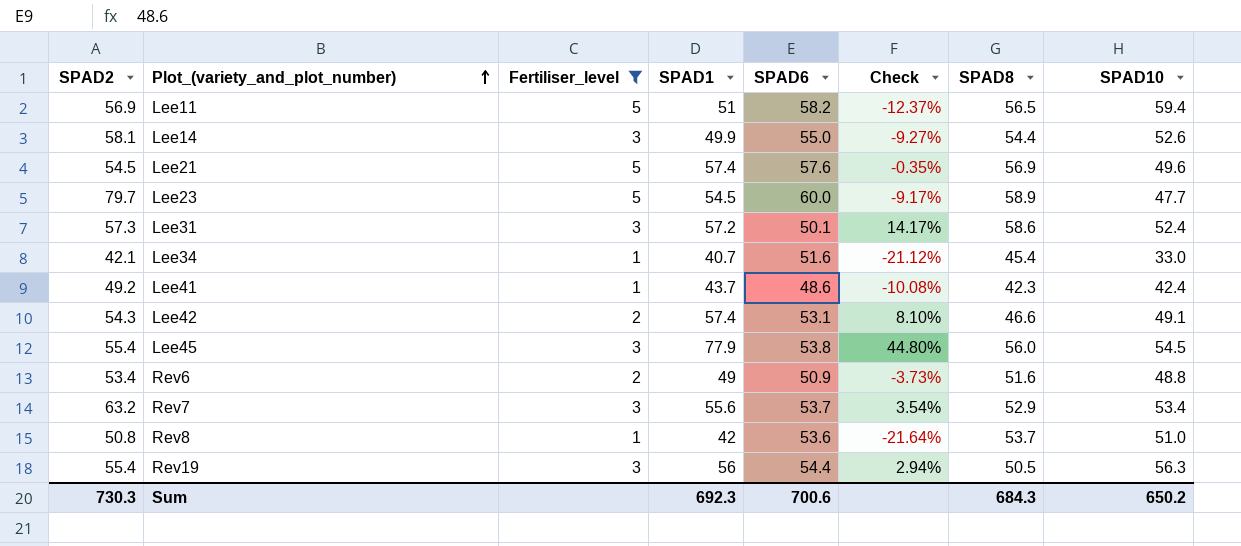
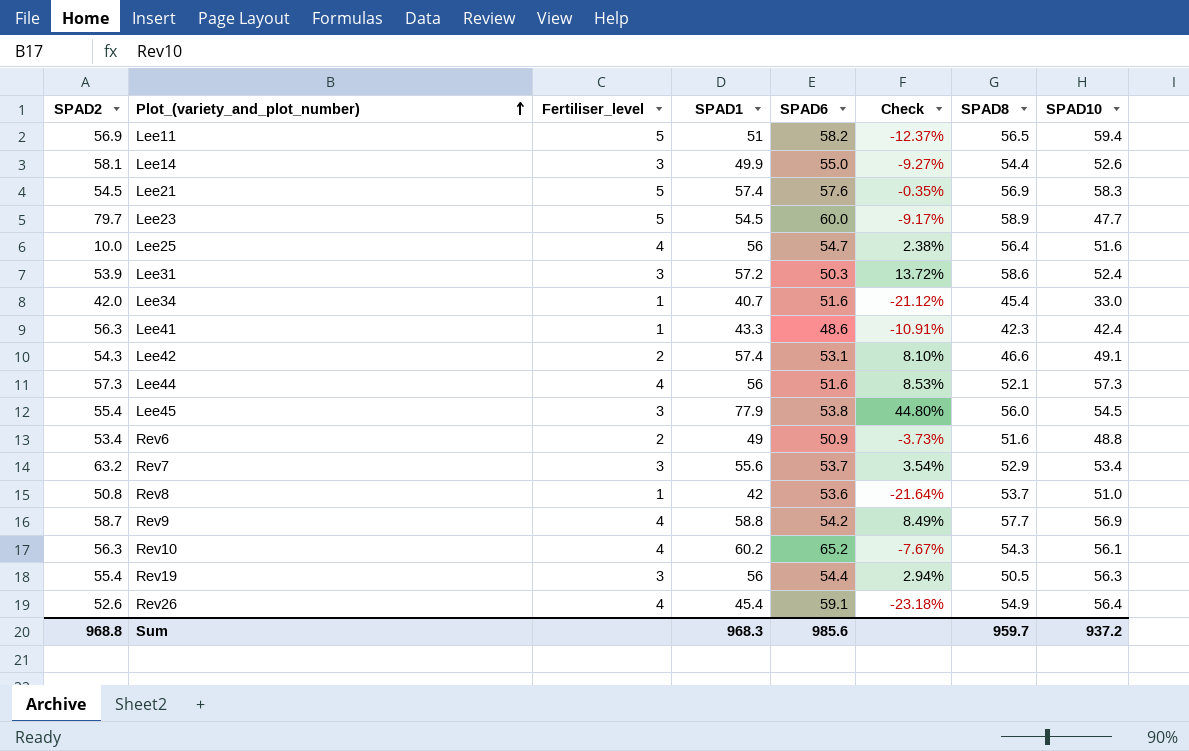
filter: Fertiliser_level != 4 -> none
Lee21 | SPAD10: 49.6 -> 58.3
Lee31 | SPAD2: 57.3 -> 53.9
Lee31 | SPAD6: 50.1 -> 50.3
Lee31 | Check: 14.17% -> 13.72%
Lee34 | SPAD2: 42.1 -> 42.0
Lee41 | SPAD2: 49.2 -> 56.3
Lee41 | SPAD1: 43.7 -> 43.3
Lee41 | Check: -10.08% -> -10.91%
Sum | SPAD2: 730.3 -> 968.8
Sum | SPAD1: 692.3 -> 968.3
Sum | SPAD6: 700.6 -> 985.6
Sum | SPAD8: 684.3 -> 959.7
Sum | SPAD10: 650.2 -> 937.2

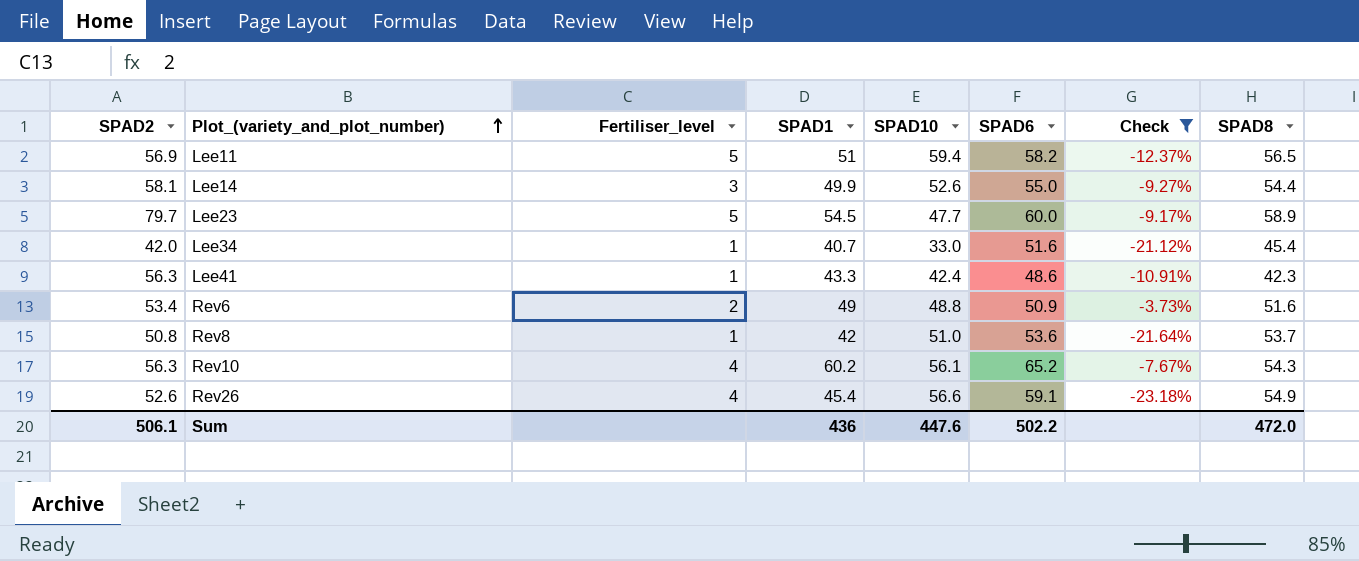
filter: none -> Check <= -3.73%
column SPAD10 | position: 8 -> 5
Rev26 | SPAD10: 56.4 -> 56.6
Sum | SPAD2: 968.8 -> 506.1
Sum | SPAD1: 968.3 -> 436
Sum | SPAD10: 937.2 -> 447.6
Sum | SPAD6: 985.6 -> 502.2
Sum | SPAD8: 959.7 -> 472.0

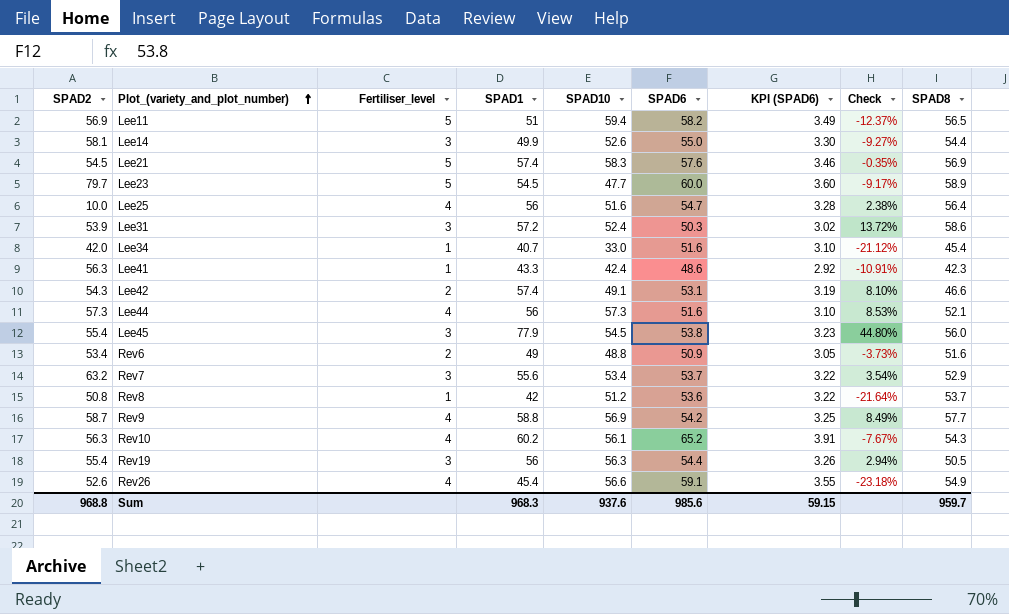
filter: Check <= -3.73% -> none
column KPI (SPAD6) | formula: none -> [SPAD6] * 0.06
Rev8 | SPAD10: 51.0 -> 51.2
Sum | SPAD2: 506.1 -> 968.8
Sum | SPAD1: 436 -> 968.3
Sum | SPAD10: 447.6 -> 937.6
Sum | SPAD6: 502.2 -> 985.6
Sum | SPAD8: 472.0 -> 959.7

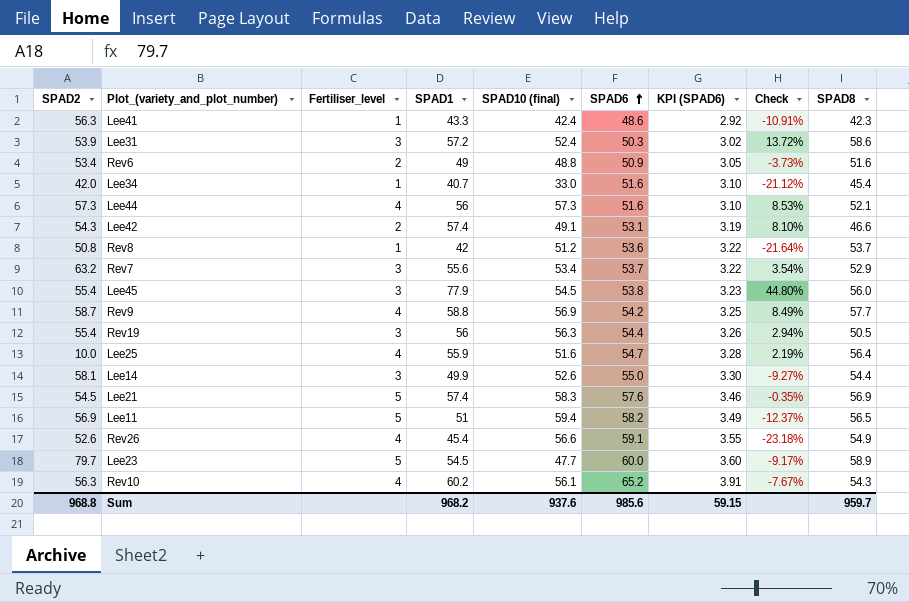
row order: Plot_(variety_and_plot_number) ascending -> SPAD6 ascending
column name: SPAD10 -> SPAD10 (final)
Lee25 | SPAD1: 56 -> 55.9
Lee25 | Check: 2.38% -> 2.19%
Sum | SPAD1: 968.3 -> 968.2

